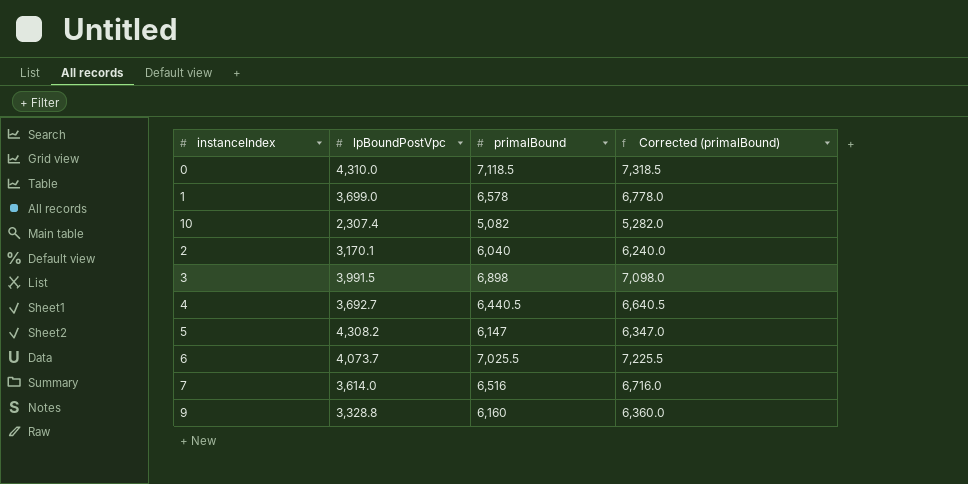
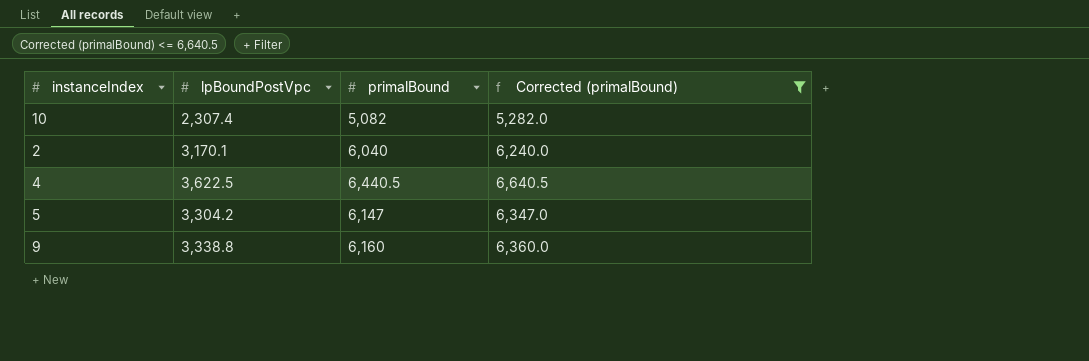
filter: none -> Corrected (primalBound) <= 6,640.5
4 | lpBoundPostVpc: 3,692.7 -> 3,622.5
5 | lpBoundPostVpc: 4,308.2 -> 3,304.2
9 | lpBoundPostVpc: 3,328.8 -> 3,338.8

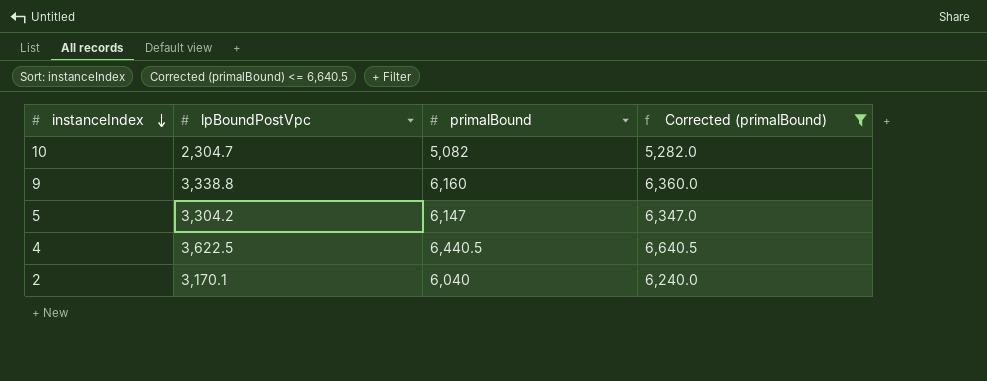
row order: none -> instanceIndex descending
10 | lpBoundPostVpc: 2,307.4 -> 2,304.7

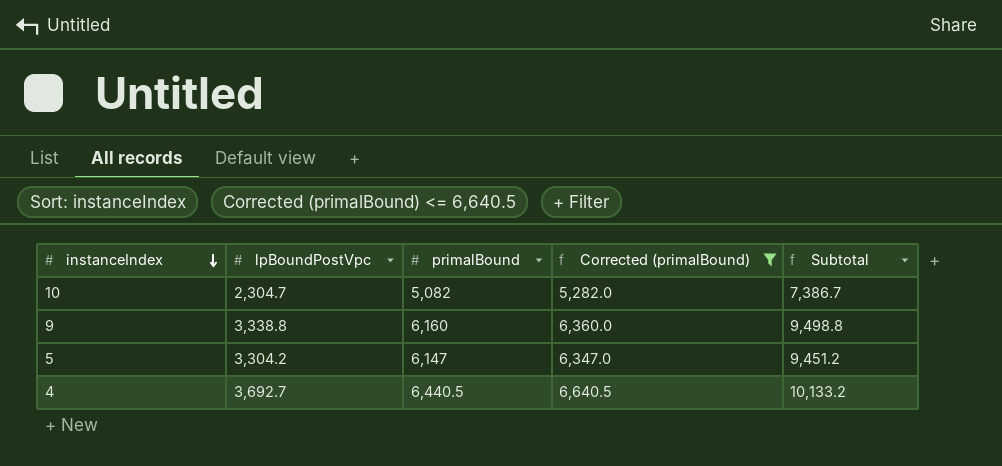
column Subtotal | formula: none -> [lpBoundPostVpc] + [primalBound]
row 2: 3,170.1 | 6,040 | 6,240.0 -> none
4 | lpBoundPostVpc: 3,622.5 -> 3,692.7

